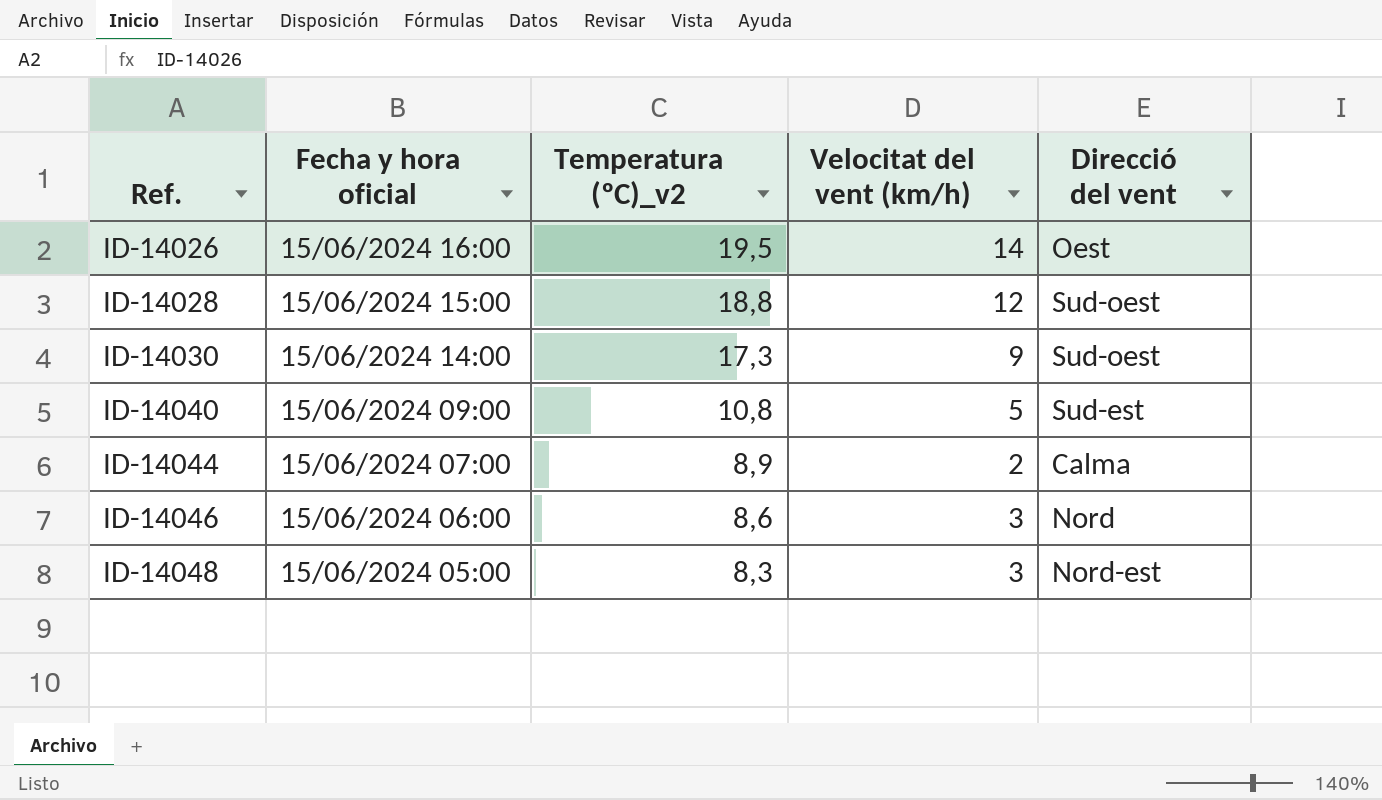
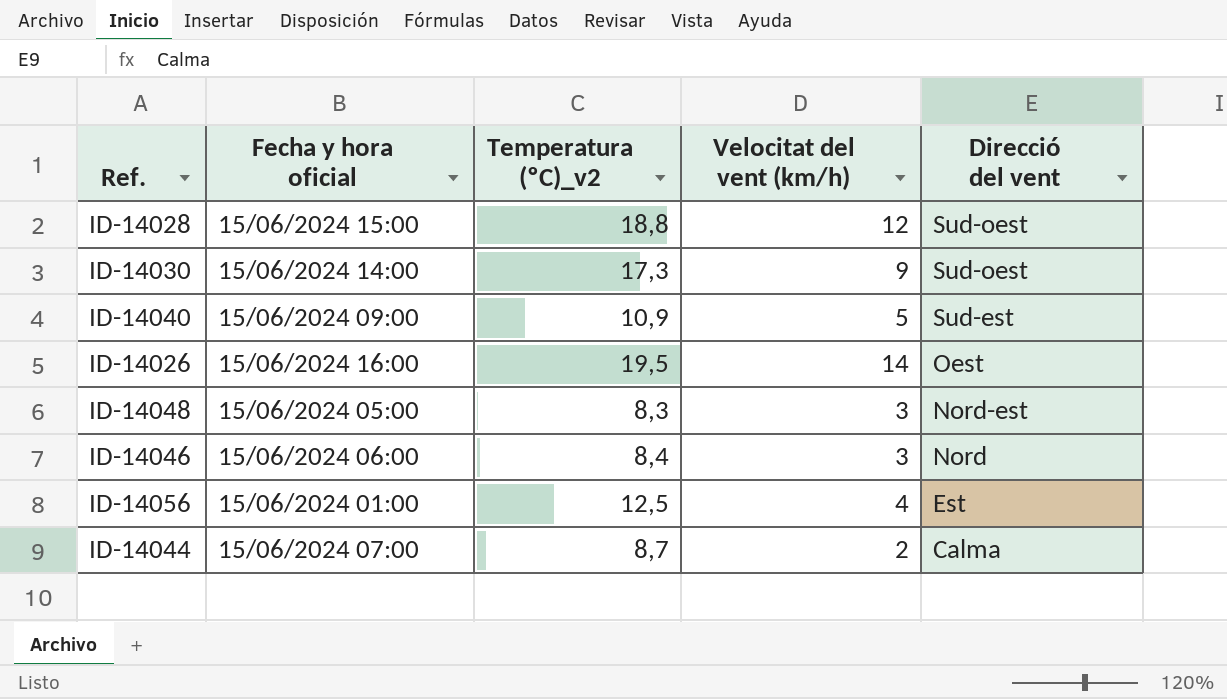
row order: Ref. ascending -> Direcció del vent descending
ID-14040 | Temperatura (ºC)_v2: 10,8 -> 10,9
ID-14046 | Temperatura (ºC)_v2: 8,6 -> 8,4
row ID-14056: none -> 15/06/2024 01:00 | 12,5 | 4 | Est
ID-14044 | Temperatura (ºC)_v2: 8,9 -> 8,7

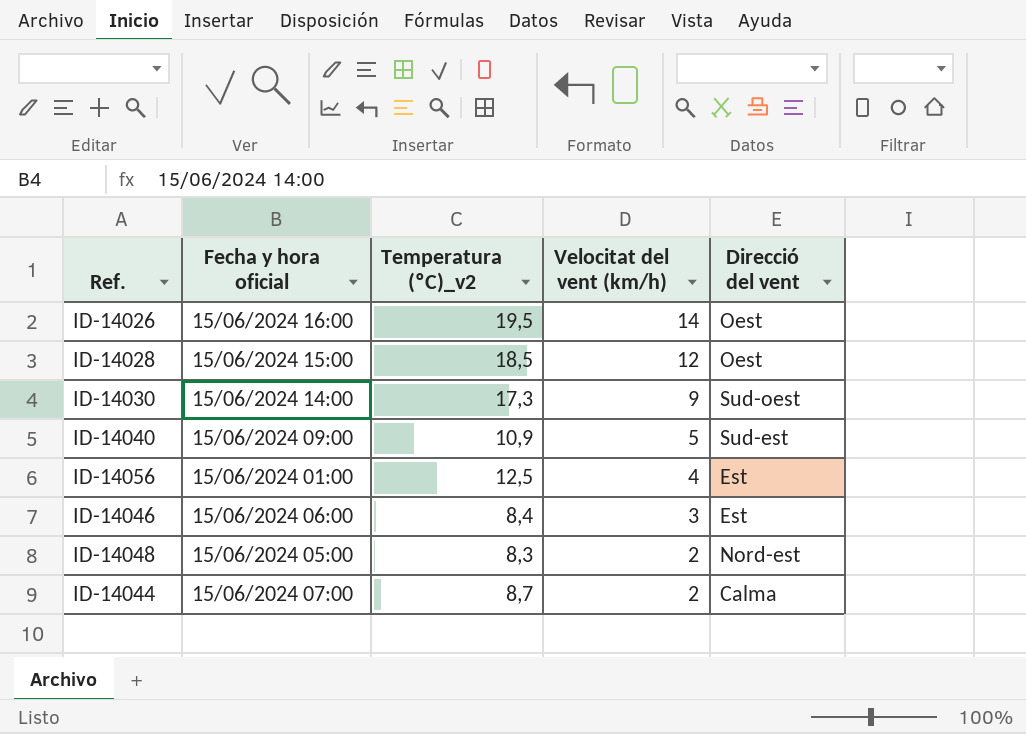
row order: Direcció del vent descending -> Velocitat del vent (km/h) descending
ID-14028 | Temperatura (ºC)_v2: 18,8 -> 18,5
ID-14028 | Direcció del vent: Sud-oest -> Oest
ID-14046 | Direcció del vent: Nord -> Est
ID-14048 | Velocitat del vent (km/h): 3 -> 2

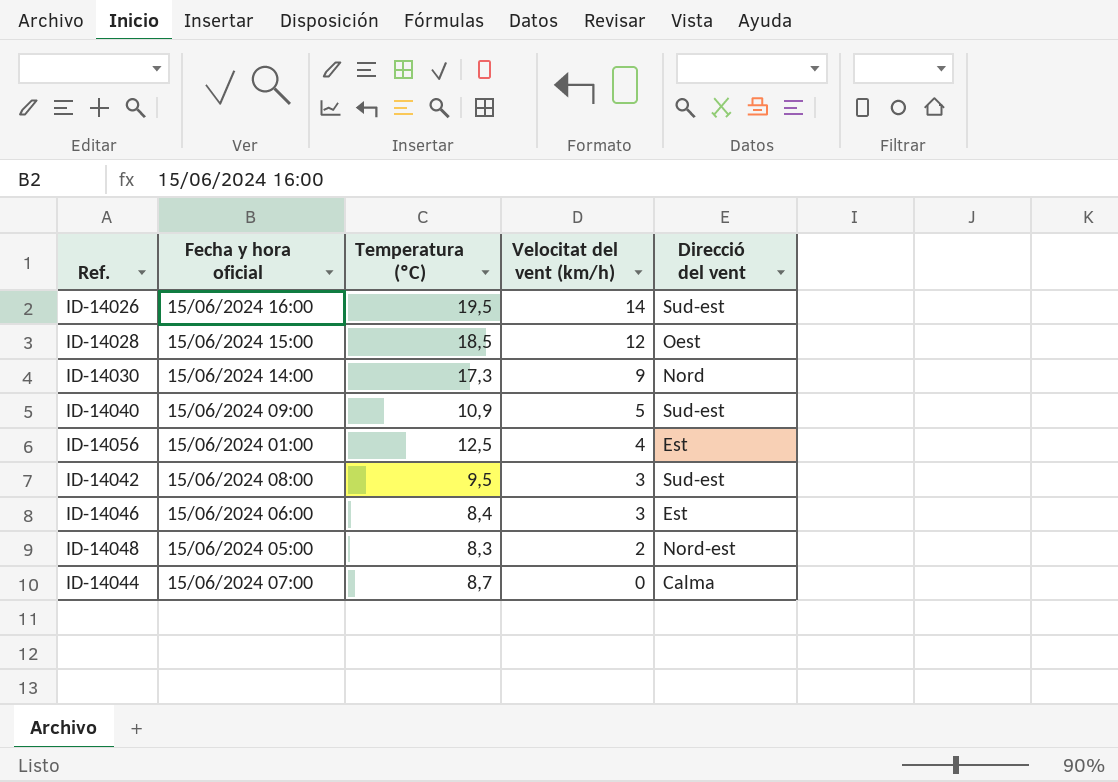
column name: Temperatura (ºC)_v2 -> Temperatura (ºC)
ID-14026 | Direcció del vent: Oest -> Sud-est
ID-14030 | Direcció del vent: Sud-oest -> Nord
row ID-14042: none -> 15/06/2024 08:00 | 9,5 | 3 | Sud-est
ID-14044 | Velocitat del vent (km/h): 2 -> 0

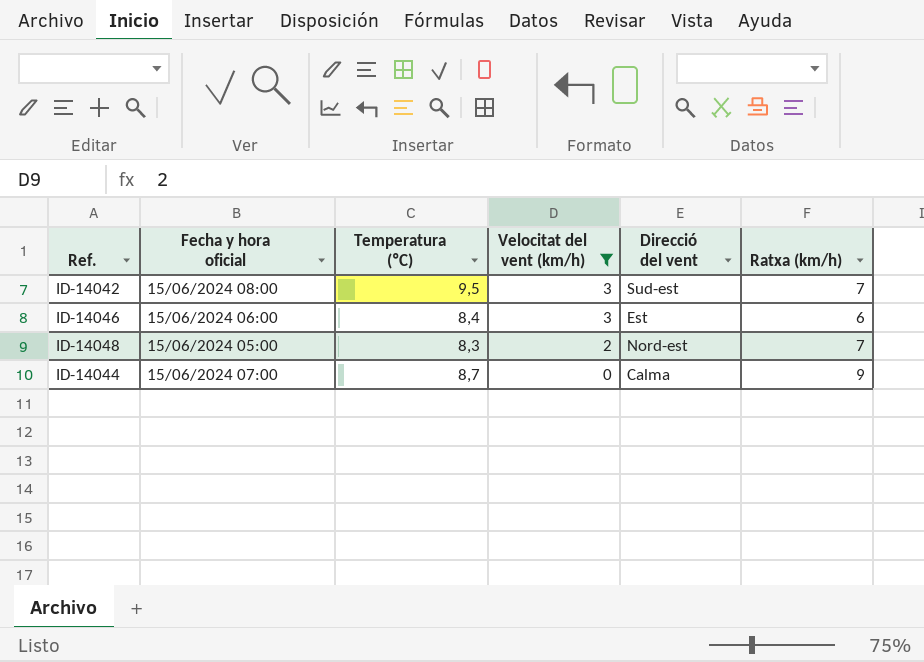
filter: none -> Velocitat del vent (km/h) <= 3
column Ratxa (km/h) | position: none -> 6

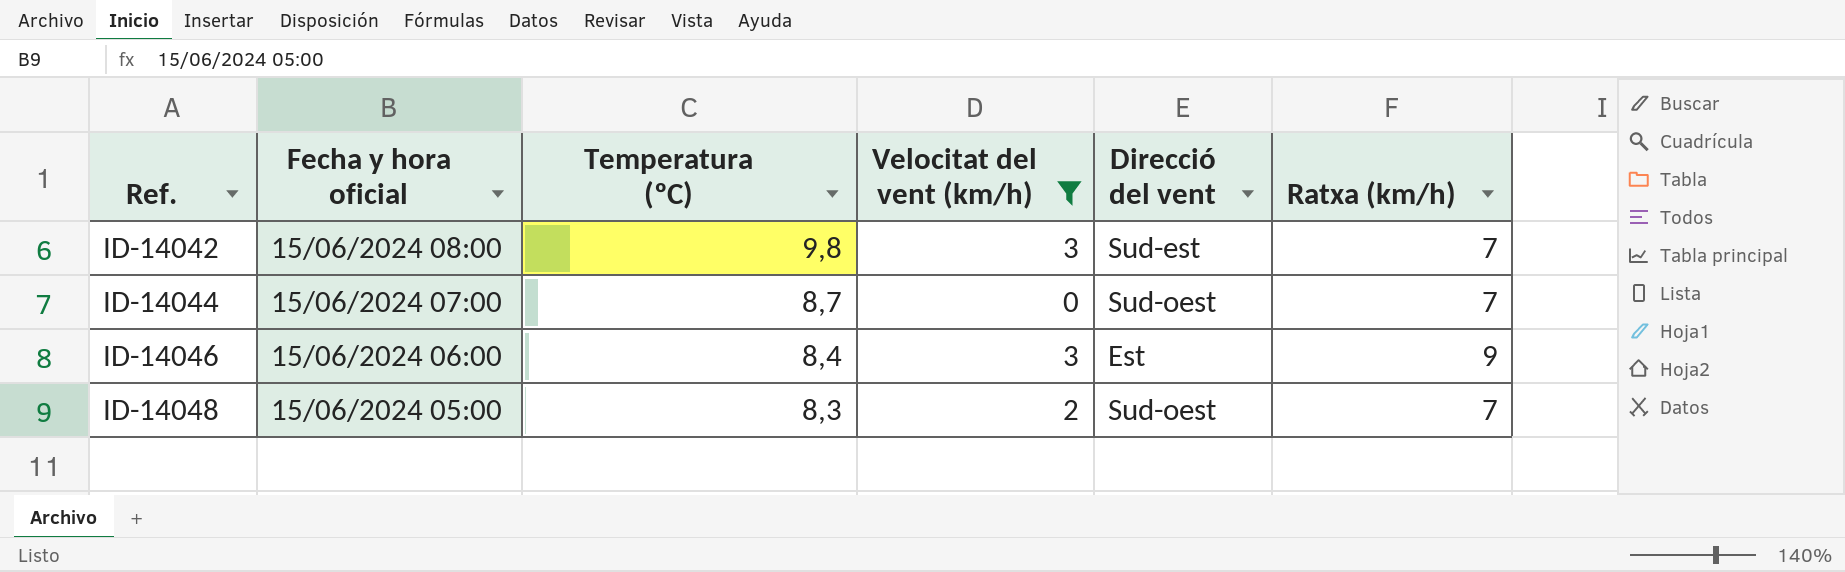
row order: Velocitat del vent (km/h) descending -> Ref. ascending
ID-14042 | Temperatura (ºC): 9,5 -> 9,8
ID-14044 | Direcció del vent: Calma -> Sud-oest
ID-14044 | Ratxa (km/h): 9 -> 7
ID-14046 | Ratxa (km/h): 6 -> 9
ID-14048 | Direcció del vent: Nord-est -> Sud-oest

